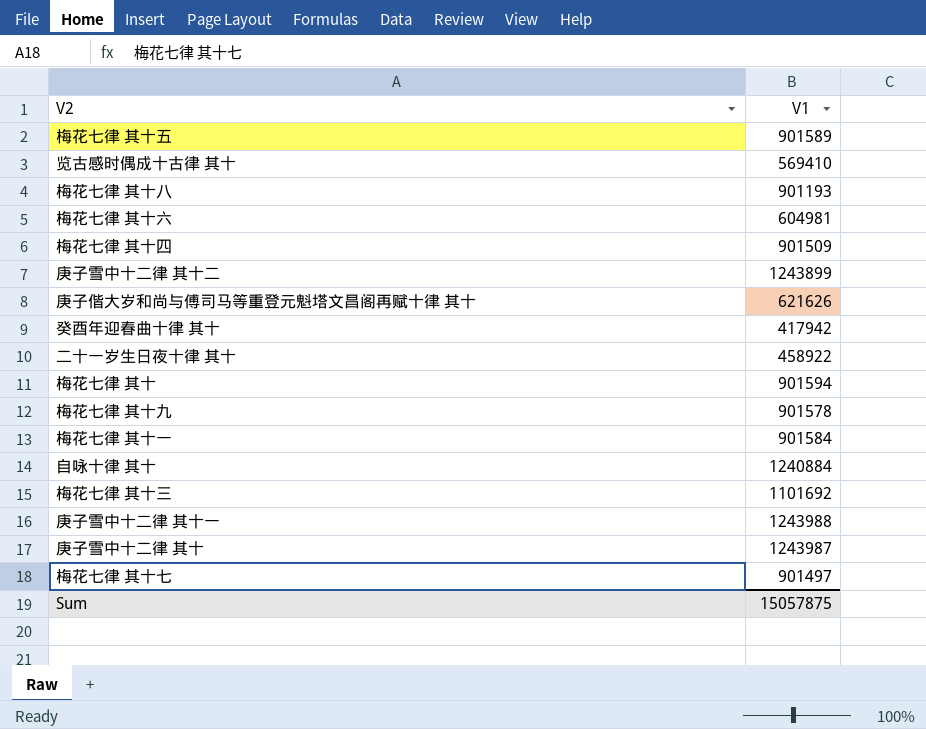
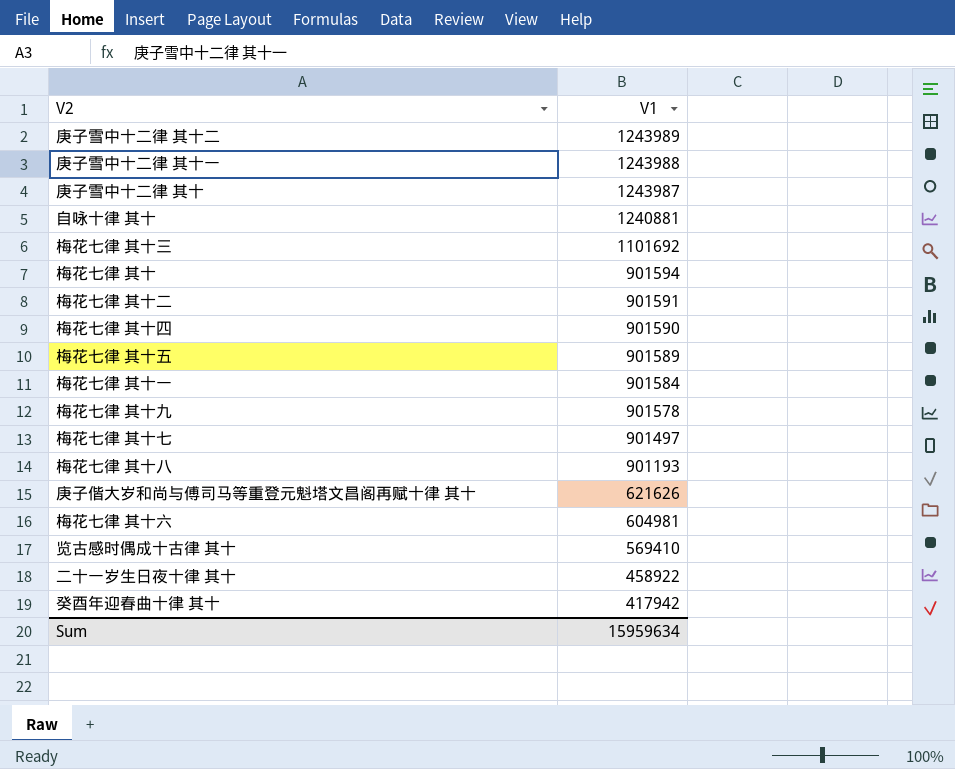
row order: none -> V1 descending
庚子雪中十二律 其十二 | V1: 1243899 -> 1243989
自咏十律 其十 | V1: 1240884 -> 1240881
row 梅花七律 其十二: none -> 901591
梅花七律 其十四 | V1: 901509 -> 901590
Sum | V1: 15057875 -> 15959634

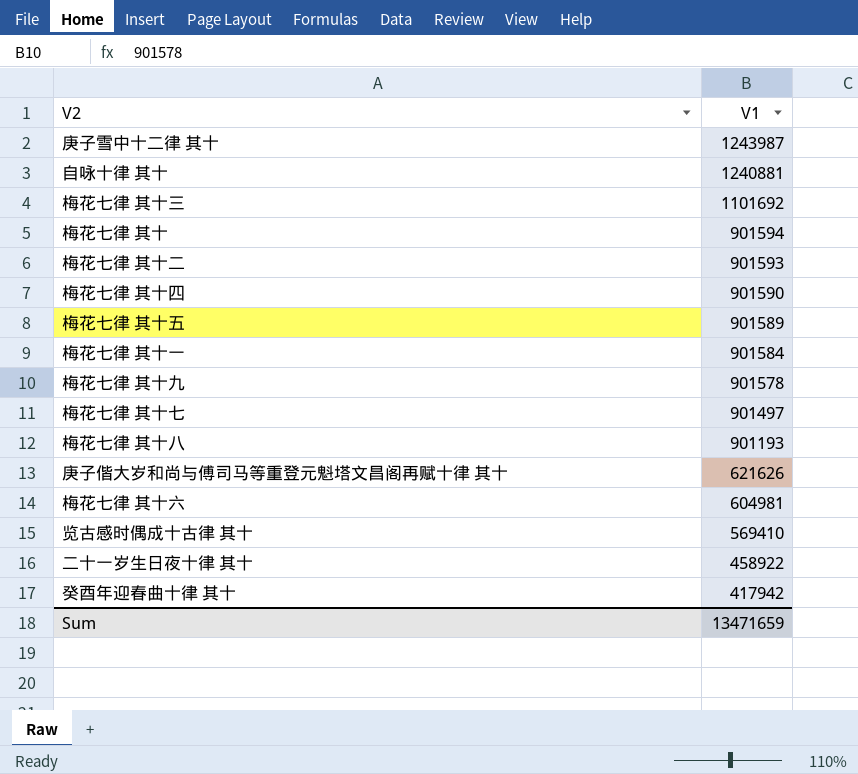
row 庚子雪中十二律 其十二: 1243989 -> none
row 庚子雪中十二律 其十一: 1243988 -> none
梅花七律 其十二 | V1: 901591 -> 901593
Sum | V1: 15959634 -> 13471659

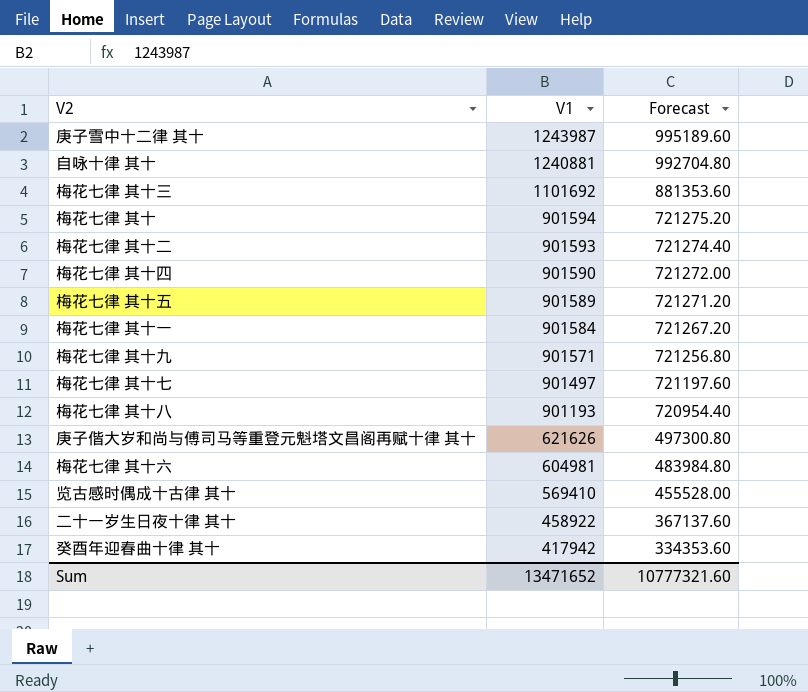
column Forecast | formula: none -> [V1] * 0.8
梅花七律 其十九 | V1: 901578 -> 901571
Sum | V1: 13471659 -> 13471652

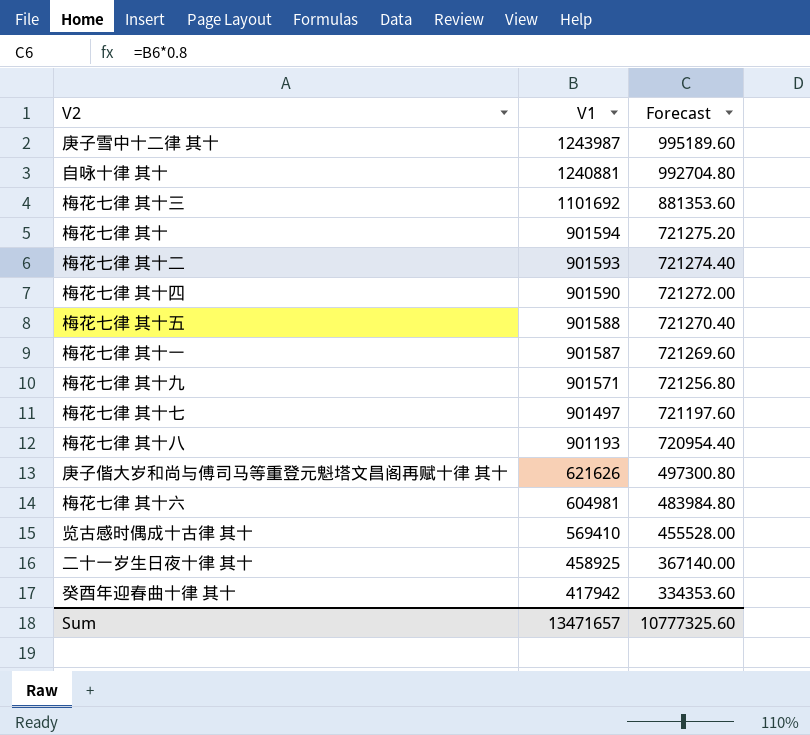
梅花七律 其十五 | V1: 901589 -> 901588
梅花七律 其十五 | Forecast: 721271.20 -> 721270.40
梅花七律 其十一 | V1: 901584 -> 901587
梅花七律 其十一 | Forecast: 721267.20 -> 721269.60
二十一岁生日夜十律 其十 | V1: 458922 -> 458925
二十一岁生日夜十律 其十 | Forecast: 367137.60 -> 367140.00
Sum | V1: 13471652 -> 13471657
Sum | Forecast: 10777321.60 -> 10777325.60

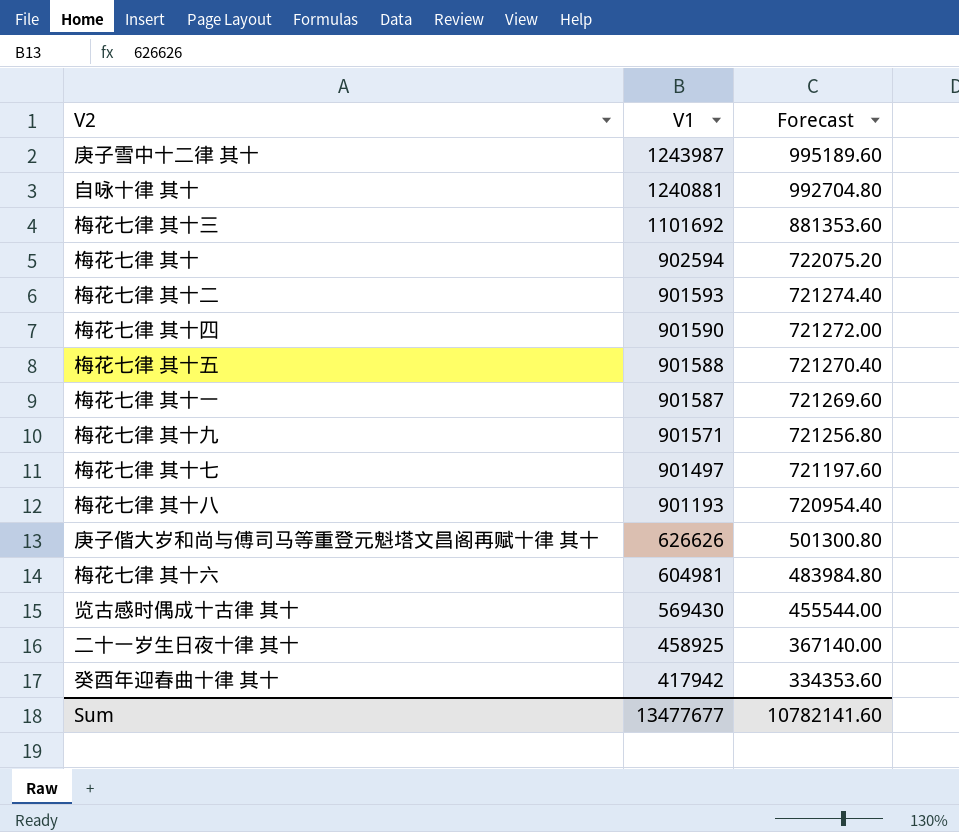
梅花七律 其十 | V1: 901594 -> 902594
梅花七律 其十 | Forecast: 721275.20 -> 722075.20
庚子偕大岁和尚与傅司马等重登元魁塔文昌阁再赋十律 其十 | V1: 621626 -> 626626
庚子偕大岁和尚与傅司马等重登元魁塔文昌阁再赋十律 其十 | Forecast: 497300.80 -> 501300.80
览古感时偶成十古律 其十 | V1: 569410 -> 569430
览古感时偶成十古律 其十 | Forecast: 455528.00 -> 455544.00
Sum | V1: 13471657 -> 13477677
Sum | Forecast: 10777325.60 -> 10782141.60

